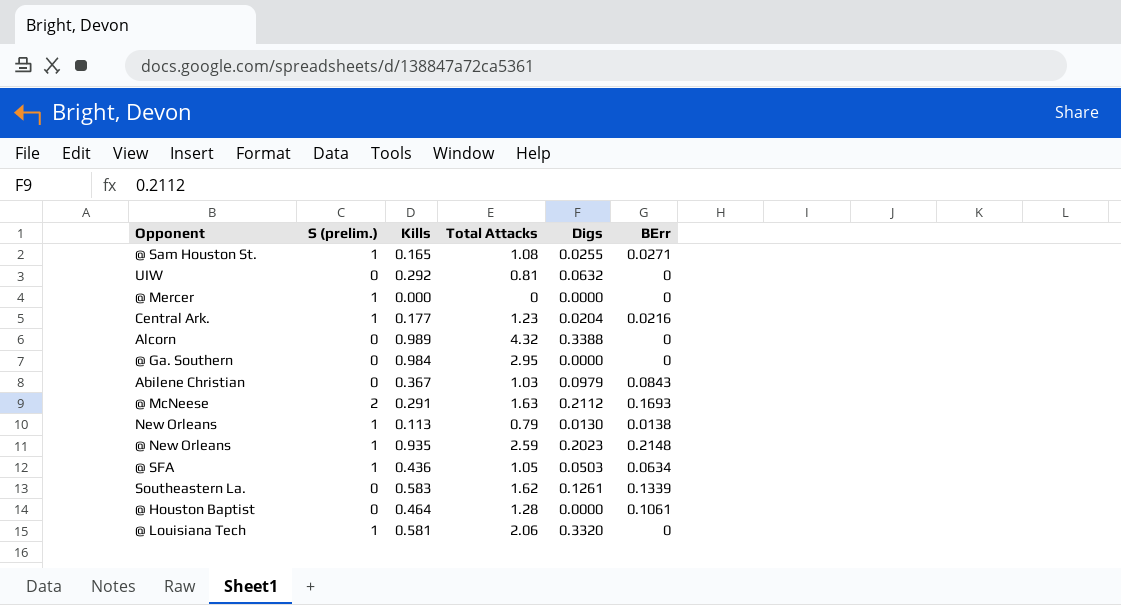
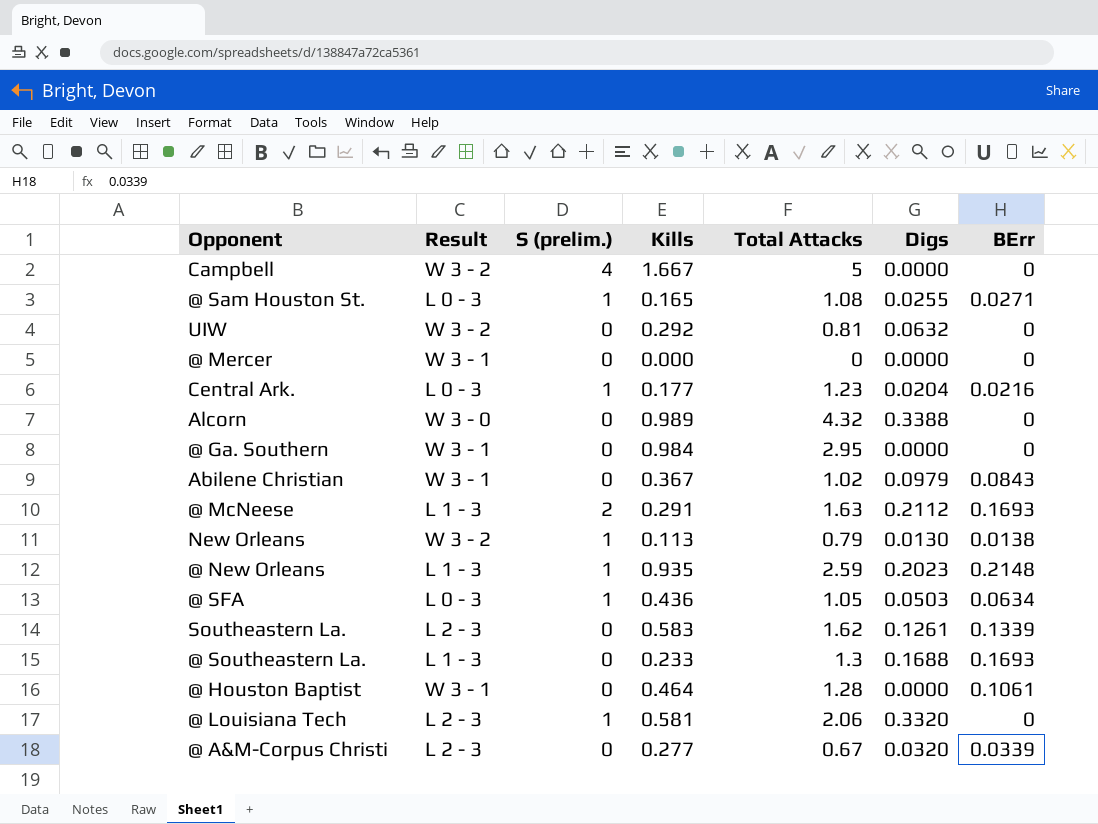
column Result | position: none -> 2
row Campbell: none -> W 3 - 2 | 4 | 1.667 | 5 | 0.0000 | 0
@ Mercer | S (prelim.): 1 -> 0
Abilene Christian | Total Attacks: 1.03 -> 1.02
row @ Southeastern La.: none -> L 1 - 3 | 0 | 0.233 | 1.3 | 0.1688 | 0.1693
row @ A&M-Corpus Christi: none -> L 2 - 3 | 0 | 0.277 | 0.67 | 0.0320 | 0.0339

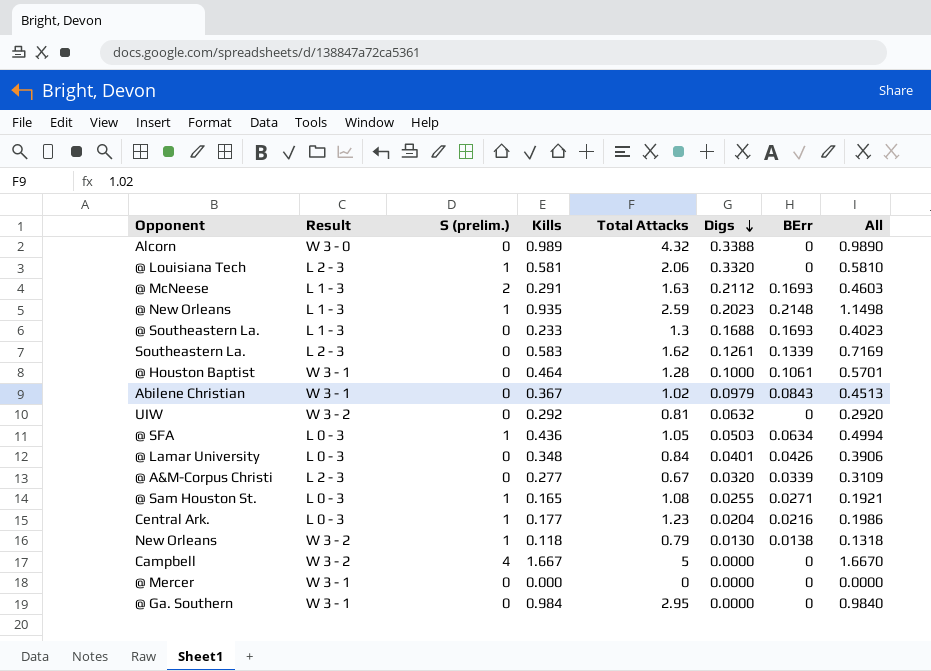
row order: none -> Digs descending
column All | formula: none -> [Kills] + [BErr]
@ Houston Baptist | Digs: 0.0000 -> 0.1000
row @ Lamar University: none -> L 0 - 3 | 0 | 0.348 | 0.84 | 0.0401 | 0.0426 | 0.3906
New Orleans | Kills: 0.113 -> 0.118

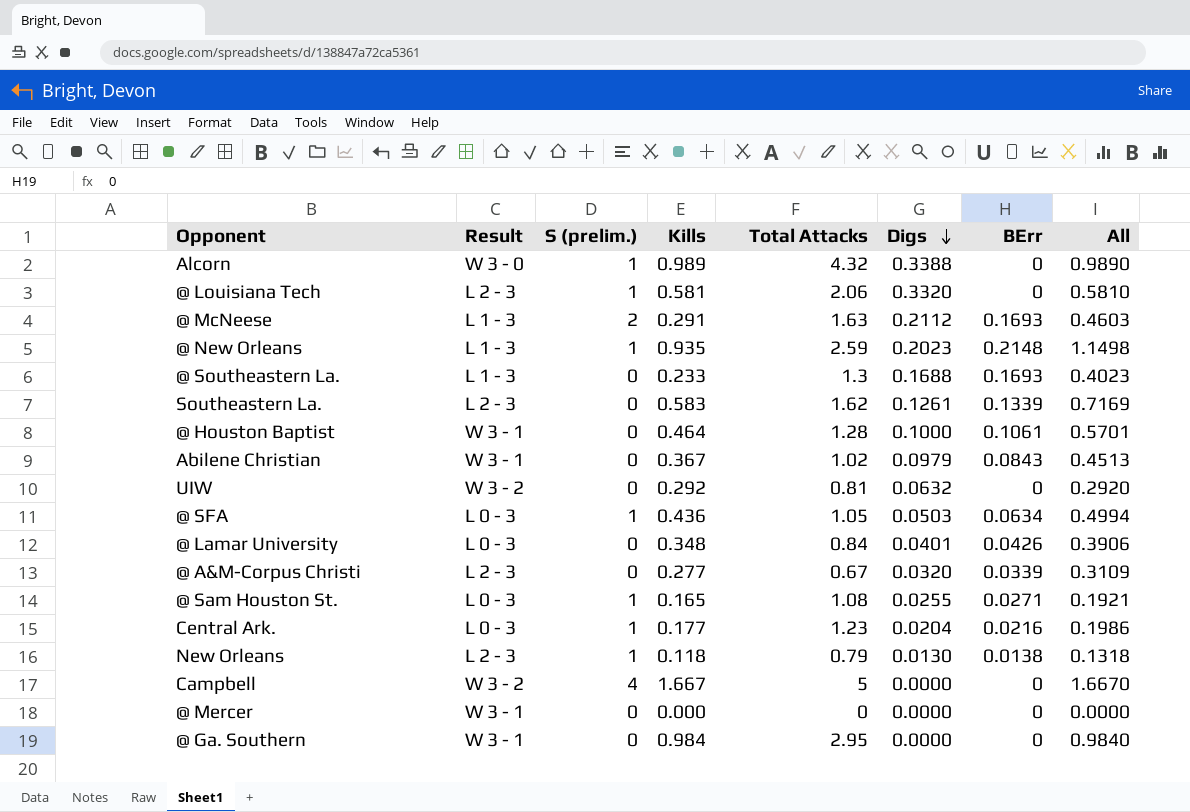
Alcorn | S (prelim.): 0 -> 1
New Orleans | Result: W 3 - 2 -> L 2 - 3

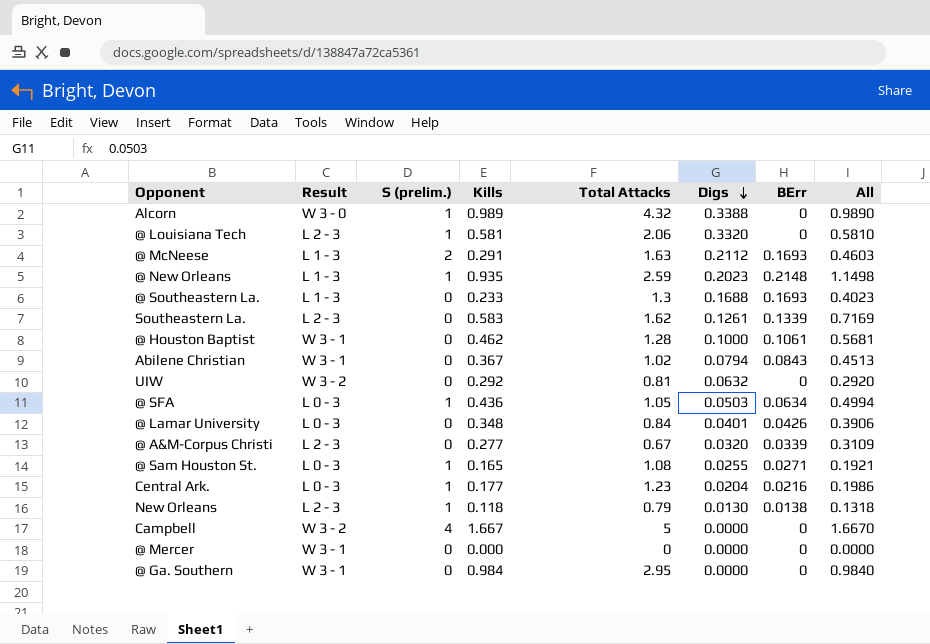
@ Houston Baptist | Kills: 0.464 -> 0.462
@ Houston Baptist | All: 0.5701 -> 0.5681
Abilene Christian | Digs: 0.0979 -> 0.0794

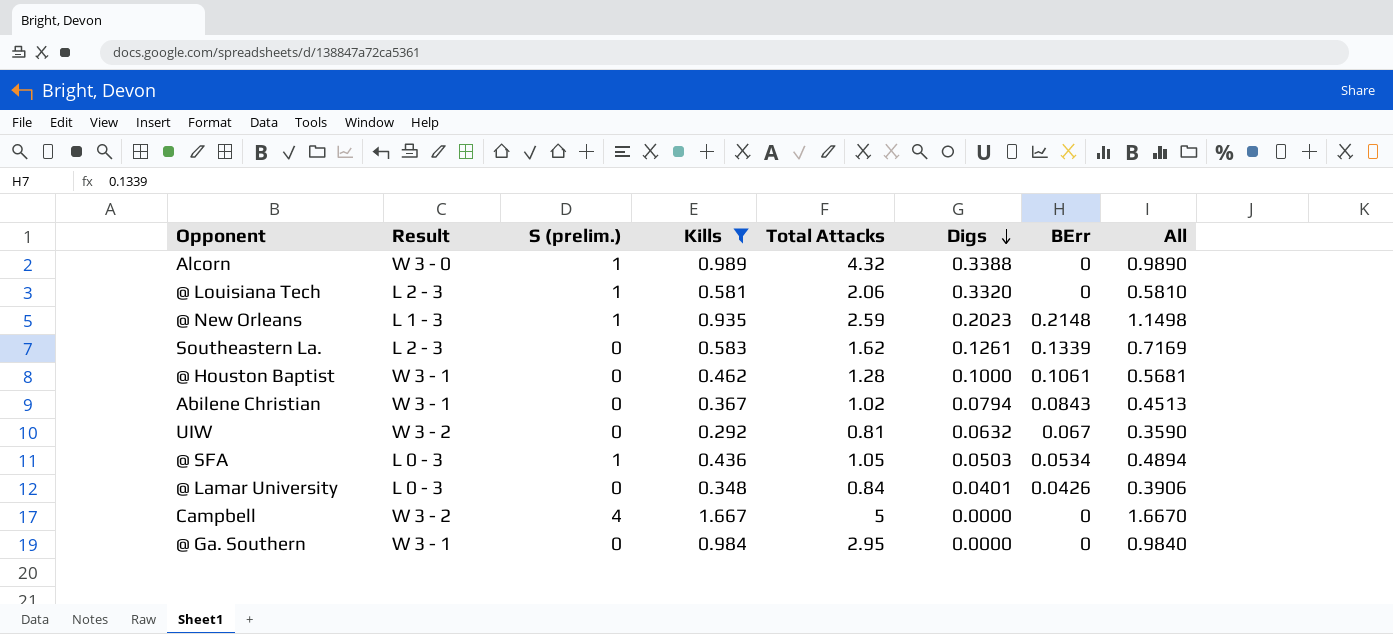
filter: none -> Kills >= 0.292
UIW | BErr: 0 -> 0.067
UIW | All: 0.2920 -> 0.3590
@ SFA | BErr: 0.0634 -> 0.0534
@ SFA | All: 0.4994 -> 0.4894

